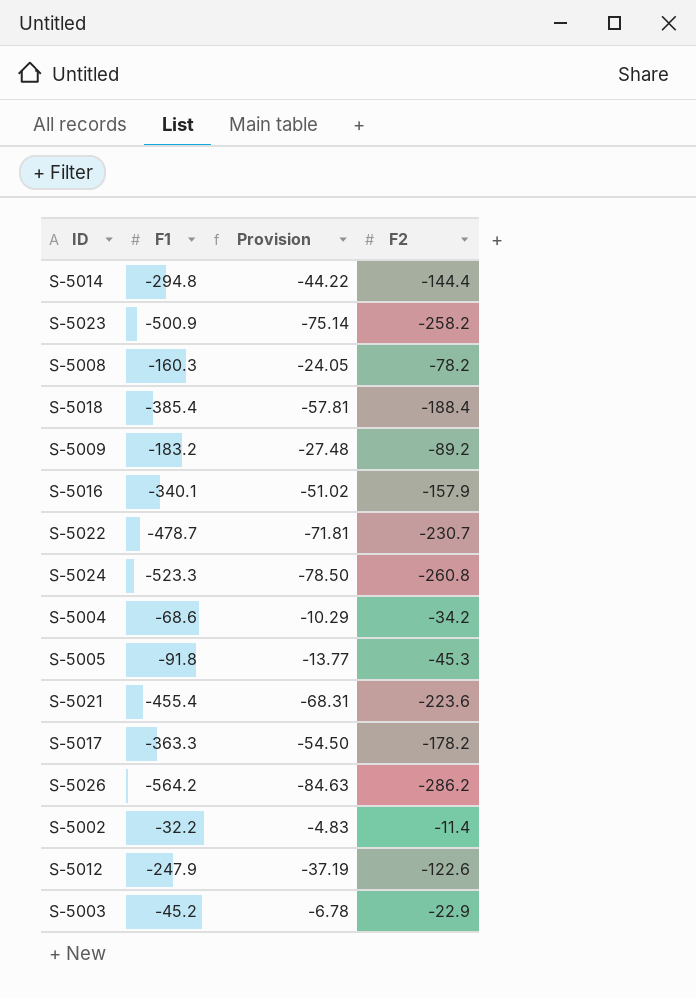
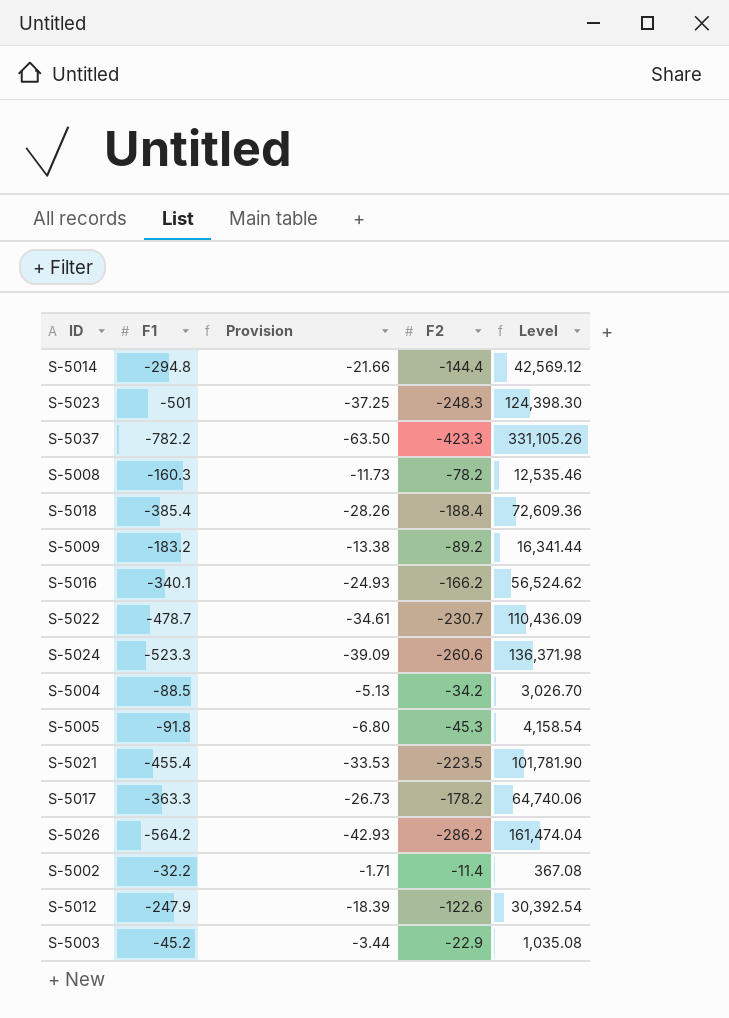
column Provision | formula: [F1] * 0.15 -> [F2] * 0.15
column Level | formula: none -> [F1] * [F2]
S-5023 | F1: -500.9 -> -501
S-5023 | F2: -258.2 -> -248.3
row S-5037: none -> -782.2 | -63.50 | -423.3 | 331,105.26
S-5016 | F2: -157.9 -> -166.2
S-5024 | F2: -260.8 -> -260.6
S-5004 | F1: -68.6 -> -88.5
S-5021 | F2: -223.6 -> -223.5

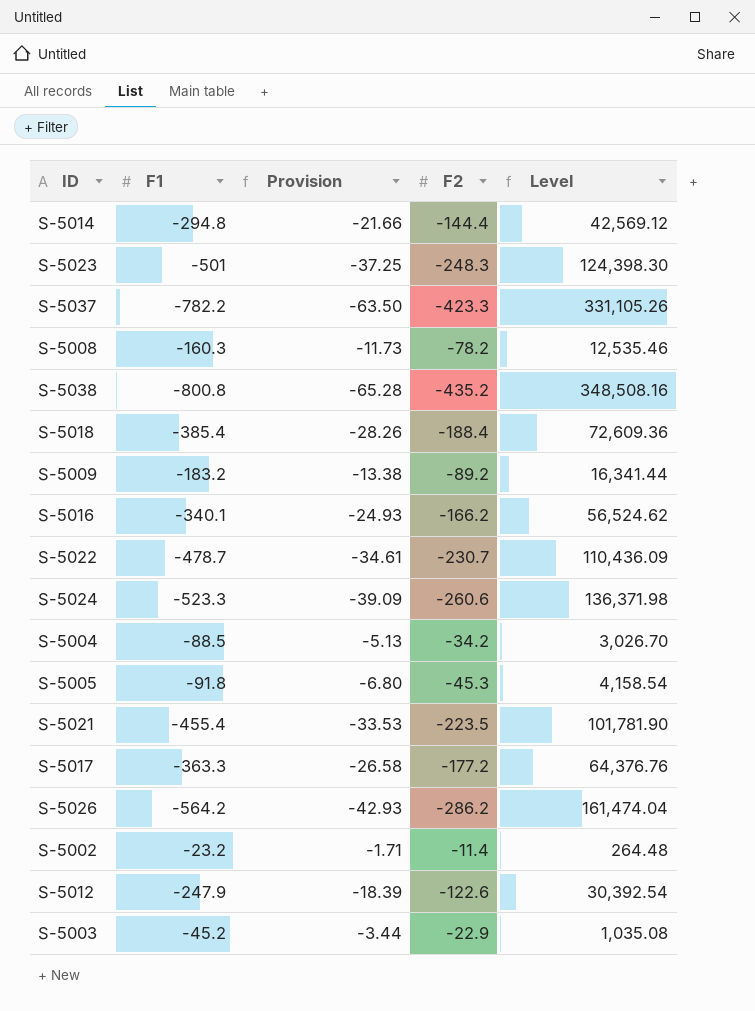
row S-5038: none -> -800.8 | -65.28 | -435.2 | 348,508.16
S-5017 | Provision: -26.73 -> -26.58
S-5017 | F2: -178.2 -> -177.2
S-5017 | Level: 64,740.06 -> 64,376.76
S-5002 | F1: -32.2 -> -23.2
S-5002 | Level: 367.08 -> 264.48

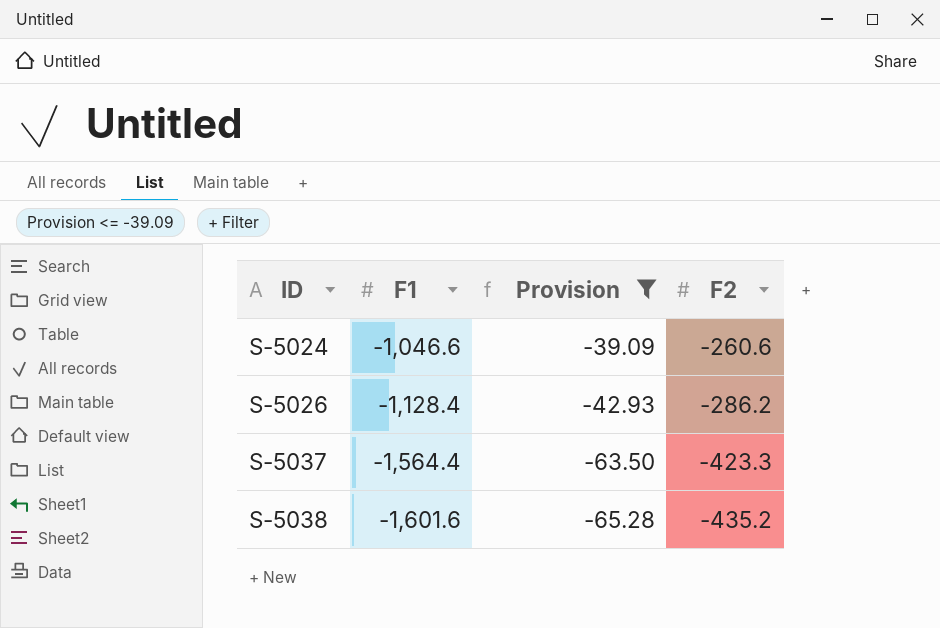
filter: none -> Provision <= -39.09
row order: none -> ID ascending
column Level | formula: [F1] * [F2] -> none
S-5024 | F1: -523.3 -> -1,046.6
S-5026 | F1: -564.2 -> -1,128.4
S-5037 | F1: -782.2 -> -1,564.4
S-5038 | F1: -800.8 -> -1,601.6

